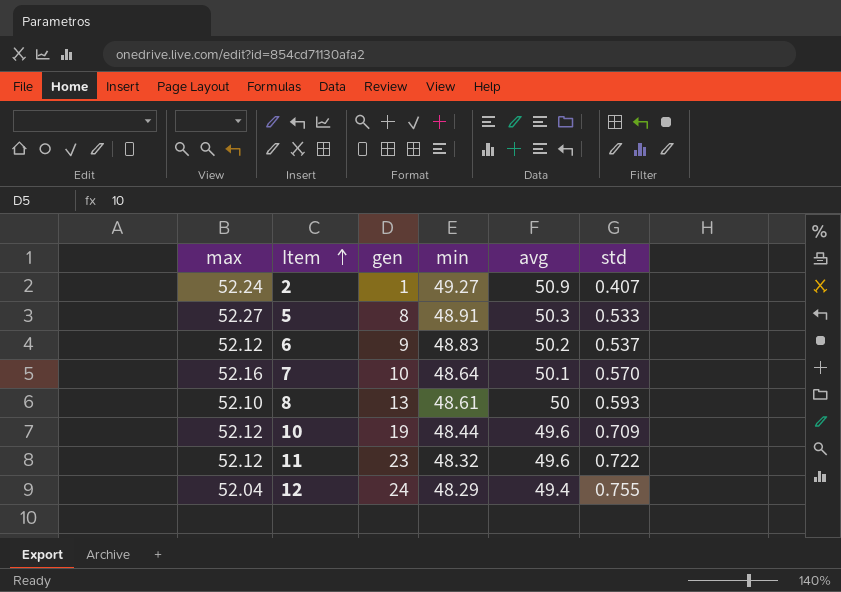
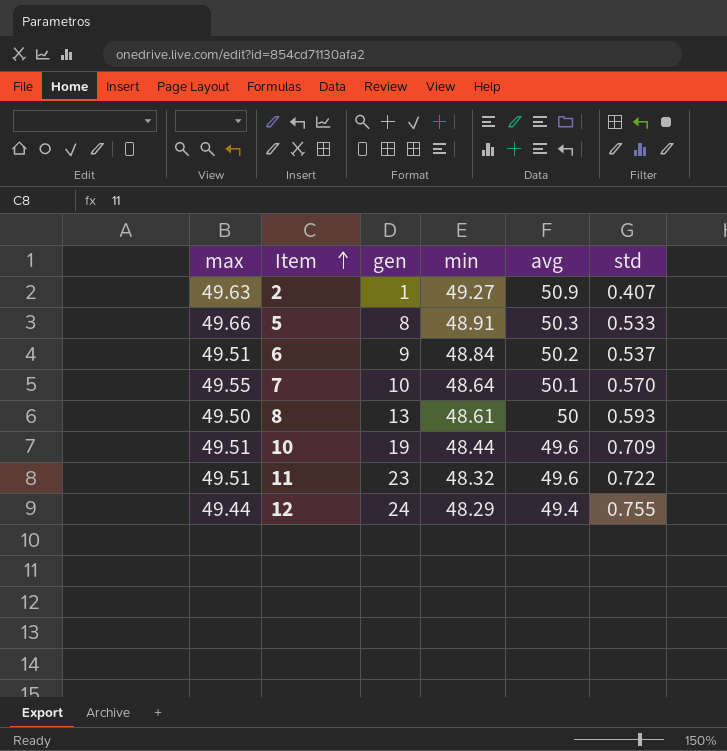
2 | max: 52.24 -> 49.63
5 | max: 52.27 -> 49.66
6 | max: 52.12 -> 49.51
6 | min: 48.83 -> 48.84
7 | max: 52.16 -> 49.55
8 | max: 52.10 -> 49.50
10 | max: 52.12 -> 49.51
11 | max: 52.12 -> 49.51
12 | max: 52.04 -> 49.44

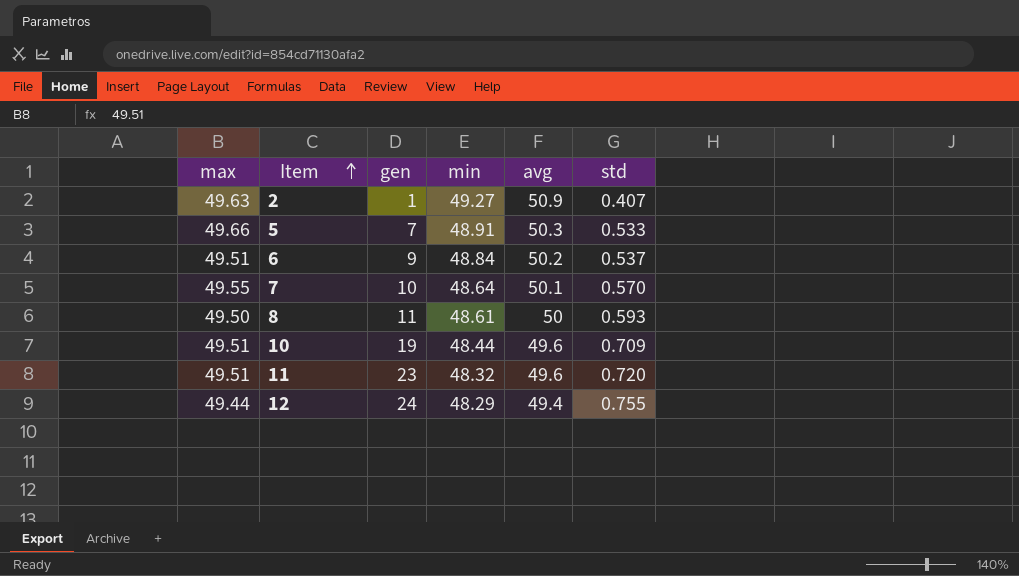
5 | gen: 8 -> 7
8 | gen: 13 -> 11
11 | std: 0.722 -> 0.720

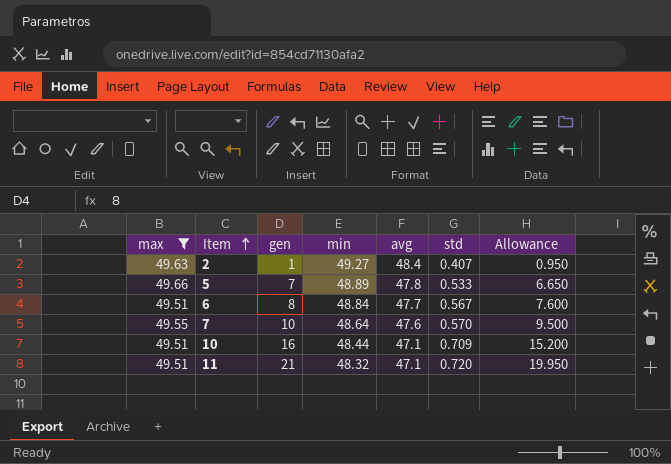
filter: none -> max >= 49.51
column Allowance | formula: none -> [gen] * 0.95
2 | avg: 50.9 -> 48.4
5 | min: 48.91 -> 48.89
5 | avg: 50.3 -> 47.8
6 | gen: 9 -> 8
6 | avg: 50.2 -> 47.7
6 | std: 0.537 -> 0.567
7 | avg: 50.1 -> 47.6
10 | gen: 19 -> 16
10 | avg: 49.6 -> 47.1
11 | gen: 23 -> 21
11 | avg: 49.6 -> 47.1

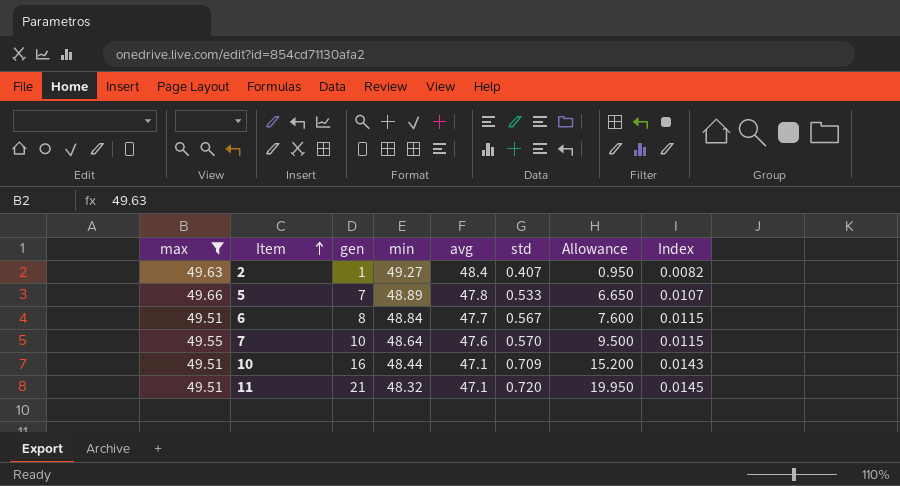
column Index | formula: none -> [std] / [max]

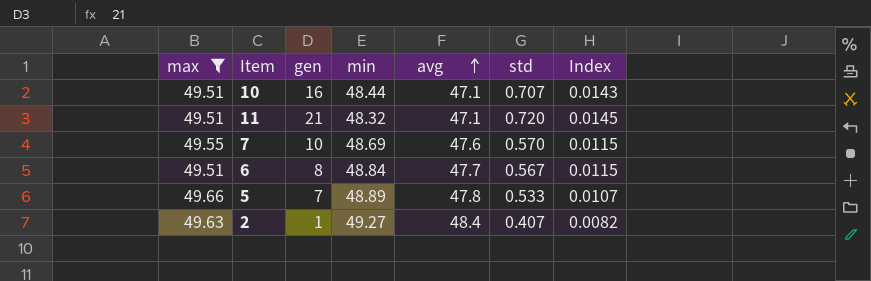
row order: Item ascending -> avg ascending
column Allowance | formula: [gen] * 0.95 -> none
10 | std: 0.709 -> 0.707
7 | min: 48.64 -> 48.69

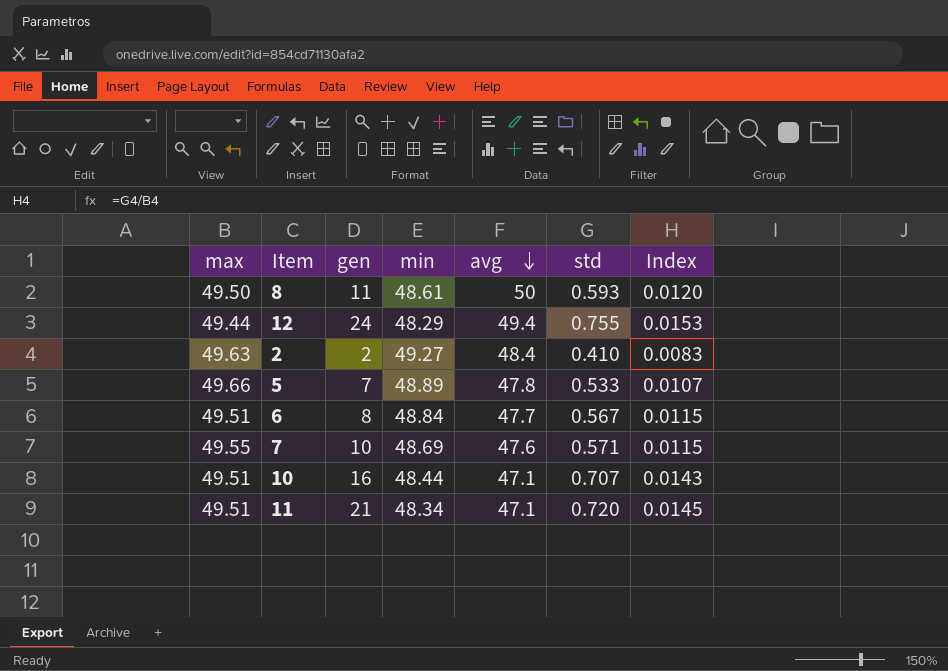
filter: max >= 49.51 -> none
row order: avg ascending -> avg descending
2 | gen: 1 -> 2
2 | std: 0.407 -> 0.410
2 | Index: 0.0082 -> 0.0083
7 | std: 0.570 -> 0.571
11 | min: 48.32 -> 48.34

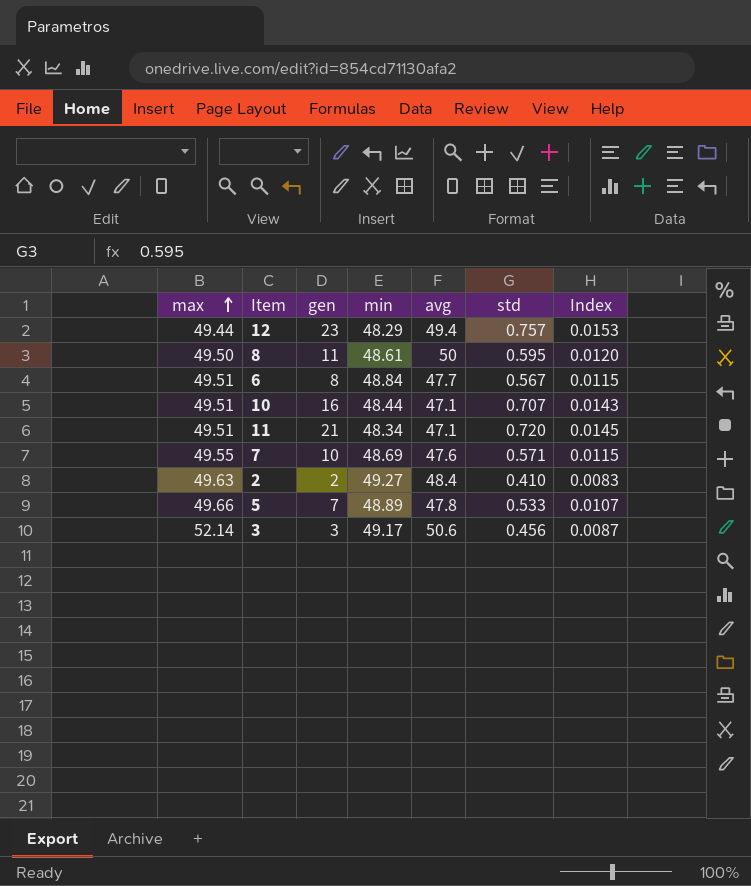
row order: avg descending -> max ascending
12 | gen: 24 -> 23
12 | std: 0.755 -> 0.757
8 | std: 0.593 -> 0.595
row 3: none -> 52.14 | 3 | 49.17 | 50.6 | 0.456 | 0.0087

